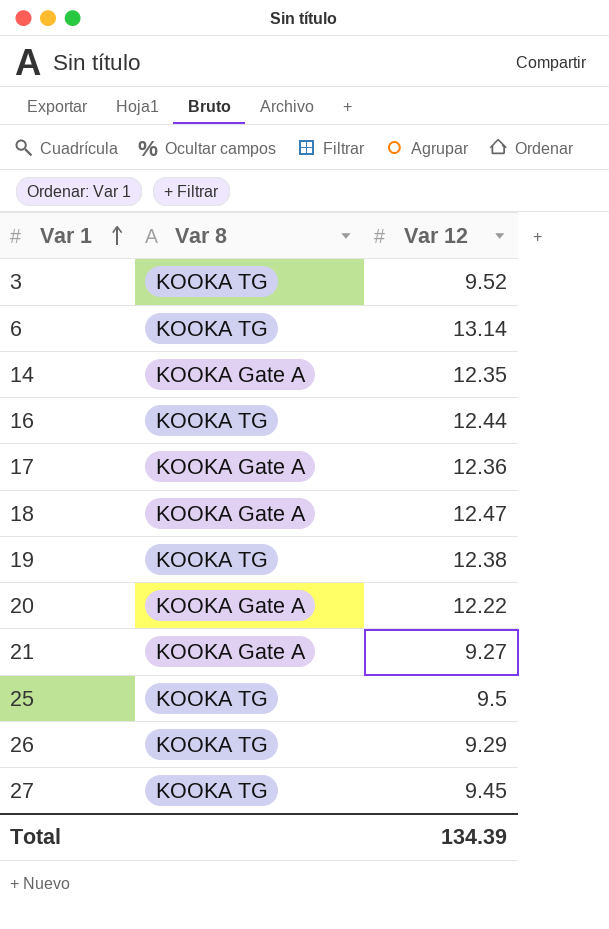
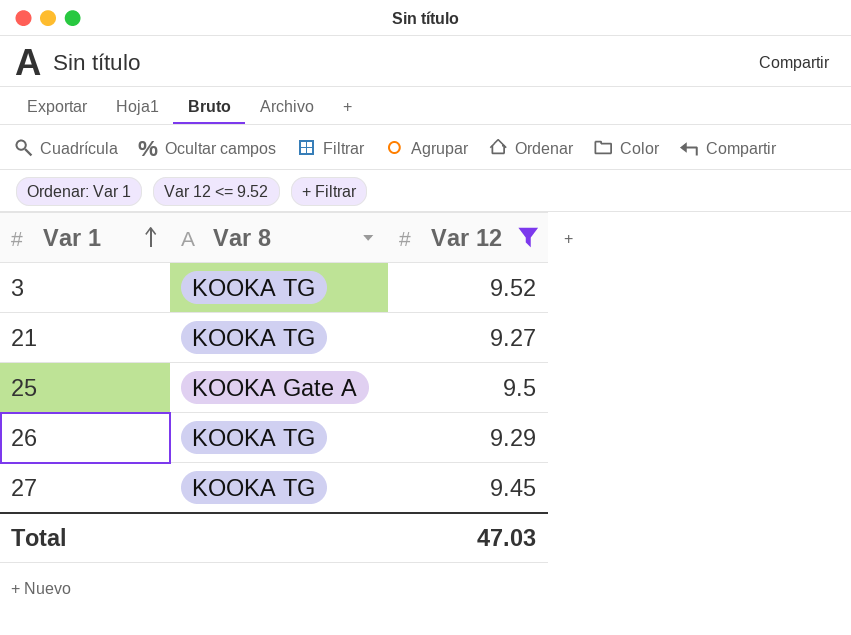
filter: none -> Var 12 <= 9.52
21 | Var 8: KOOKA Gate A -> KOOKA TG
25 | Var 8: KOOKA TG -> KOOKA Gate A
Total | Var 12: 134.39 -> 47.03

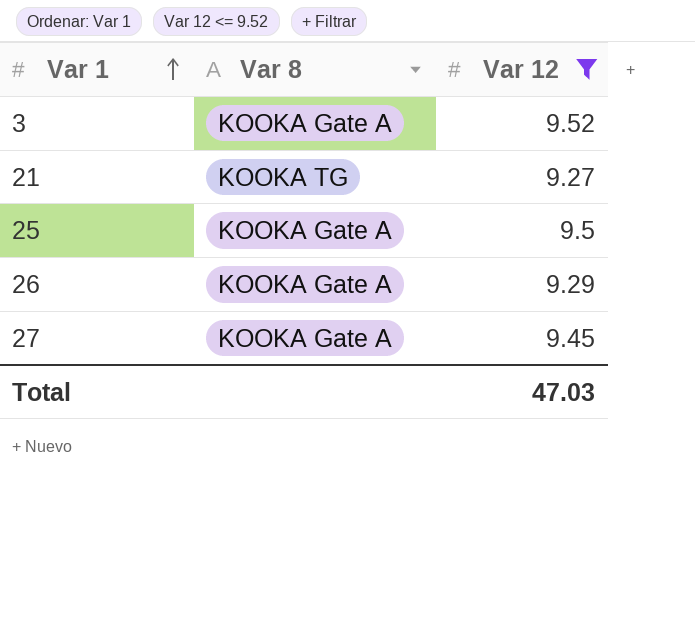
3 | Var 8: KOOKA TG -> KOOKA Gate A
26 | Var 8: KOOKA TG -> KOOKA Gate A
27 | Var 8: KOOKA TG -> KOOKA Gate A

